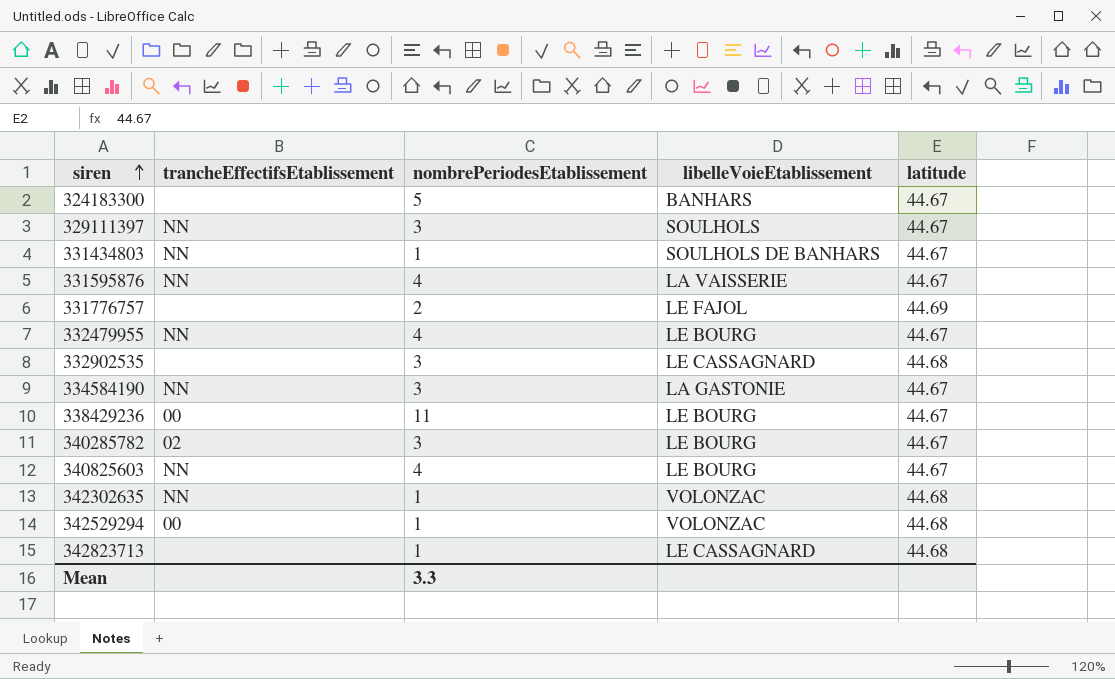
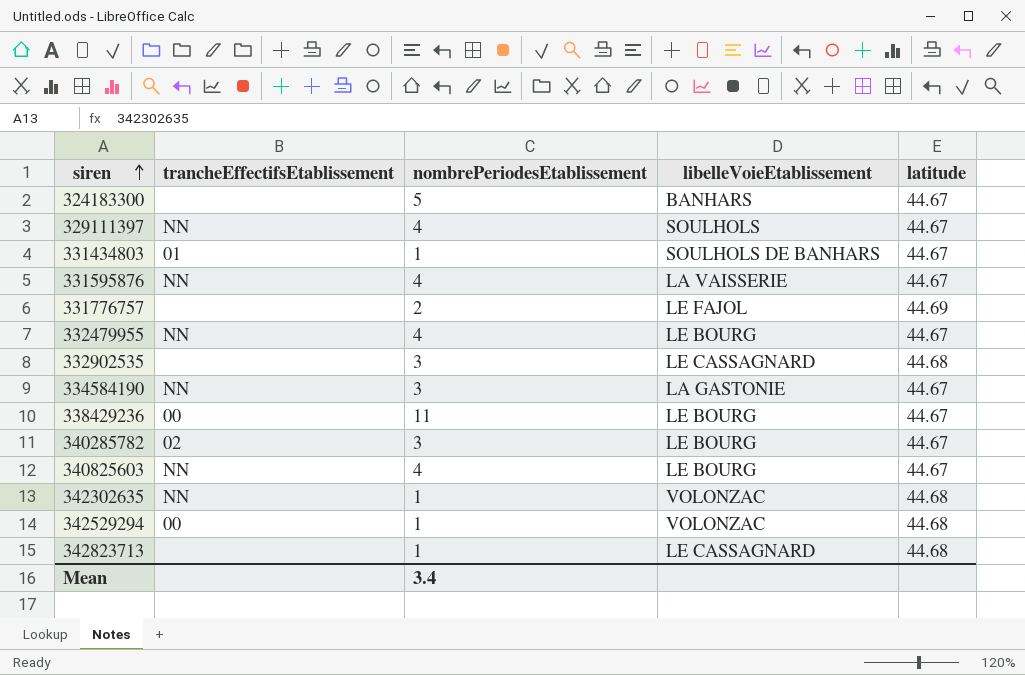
329111397 | nombrePeriodesEtablissement: 3 -> 4
331434803 | trancheEffectifsEtablissement: NN -> 01
Mean | nombrePeriodesEtablissement: 3.3 -> 3.4

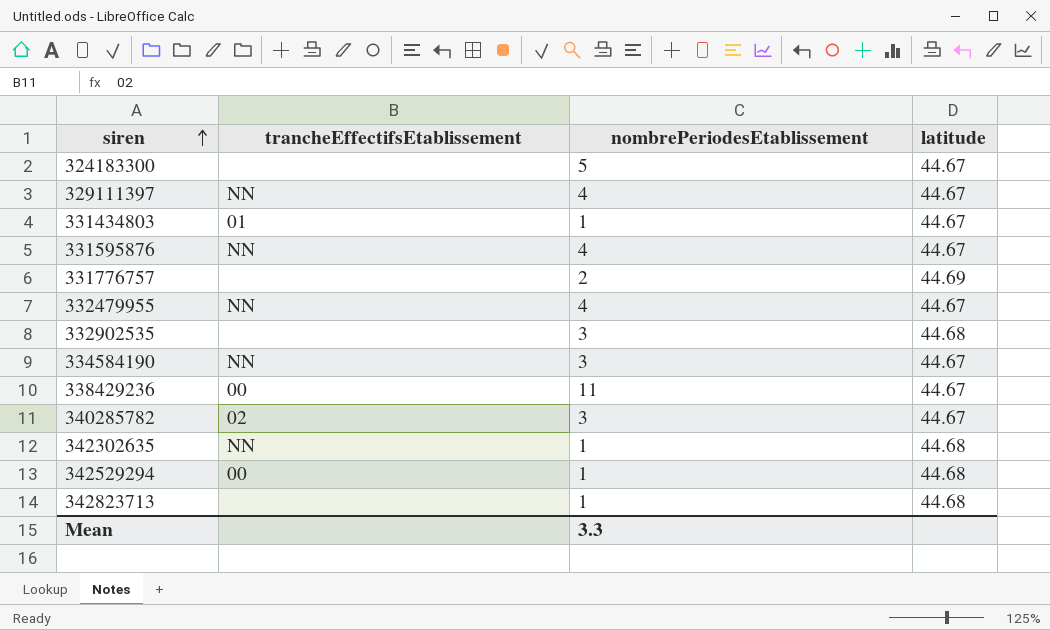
column libelleVoieEtablissement | position: 4 -> none
row 340825603: NN | 4 | LE BOURG | 44.67 -> none
Mean | nombrePeriodesEtablissement: 3.4 -> 3.3

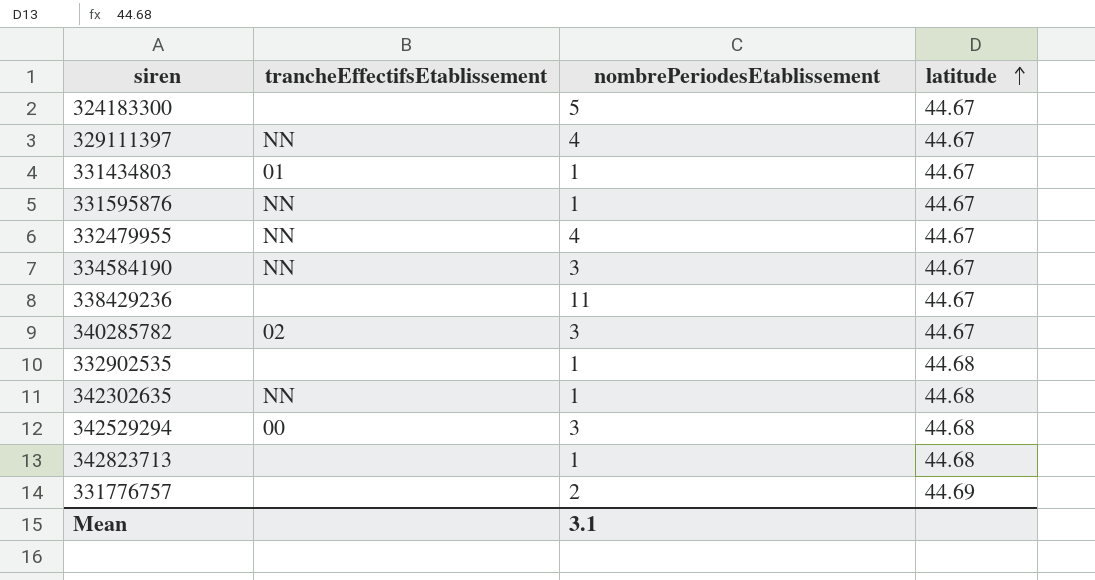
row order: siren ascending -> latitude ascending
331595876 | nombrePeriodesEtablissement: 4 -> 1
338429236 | trancheEffectifsEtablissement: 00 -> none
332902535 | nombrePeriodesEtablissement: 3 -> 1
342529294 | nombrePeriodesEtablissement: 1 -> 3
Mean | nombrePeriodesEtablissement: 3.3 -> 3.1

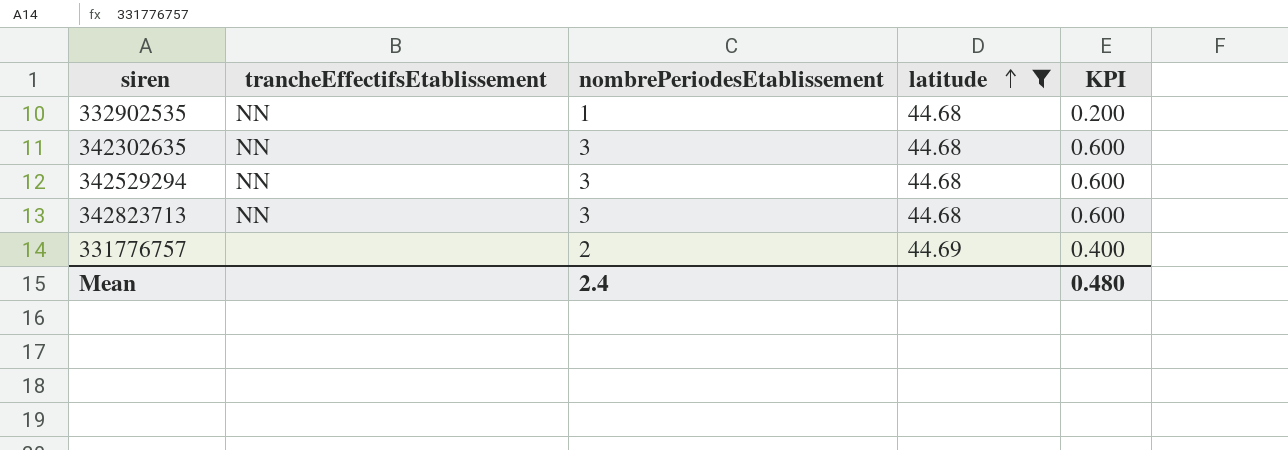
filter: none -> latitude != 44.67
column KPI | formula: none -> [nombrePeriodesEtablissement] * 0.2
332902535 | trancheEffectifsEtablissement: none -> NN
342302635 | nombrePeriodesEtablissement: 1 -> 3
342529294 | trancheEffectifsEtablissement: 00 -> NN
342823713 | trancheEffectifsEtablissement: none -> NN
342823713 | nombrePeriodesEtablissement: 1 -> 3
Mean | nombrePeriodesEtablissement: 3.1 -> 2.4

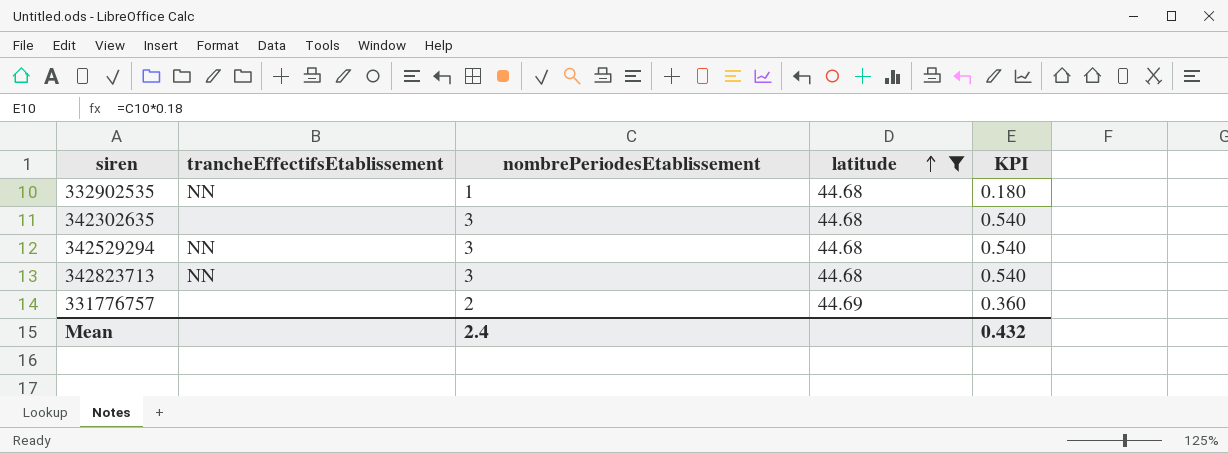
column KPI | formula: [nombrePeriodesEtablissement] * 0.2 -> [nombrePeriodesEtablissement] * 0.18
342302635 | trancheEffectifsEtablissement: NN -> none
Mean | KPI: 0.480 -> 0.432

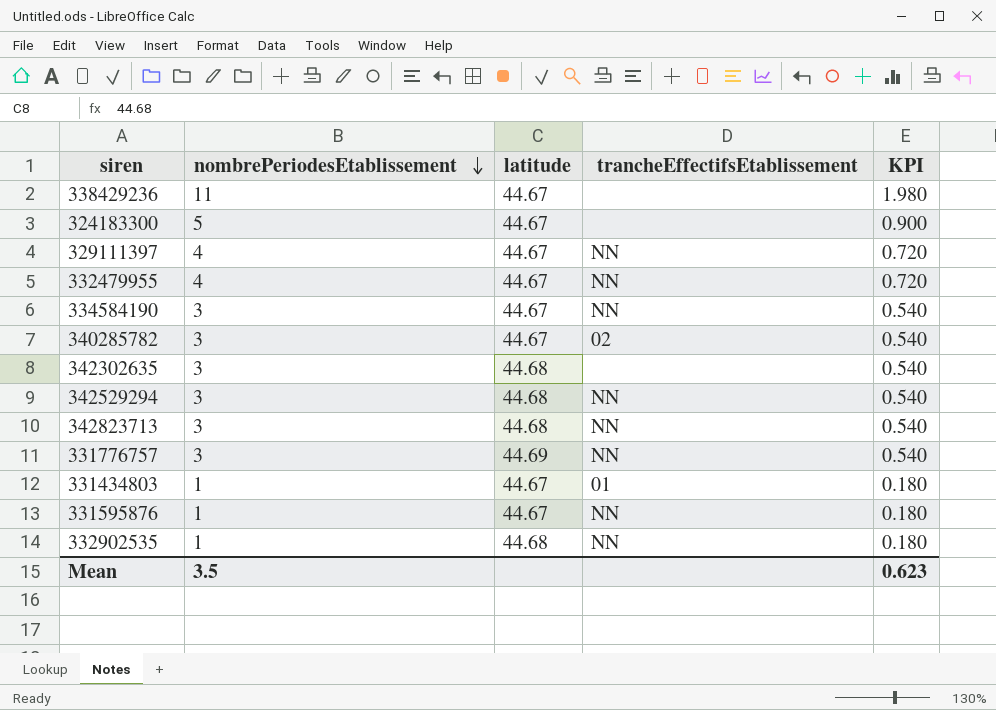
filter: latitude != 44.67 -> none
row order: latitude ascending -> nombrePeriodesEtablissement descending
column trancheEffectifsEtablissement | position: 2 -> 4
331776757 | nombrePeriodesEtablissement: 2 -> 3
331776757 | trancheEffectifsEtablissement: none -> NN
331776757 | KPI: 0.360 -> 0.540
Mean | nombrePeriodesEtablissement: 2.4 -> 3.5
Mean | KPI: 0.432 -> 0.623

